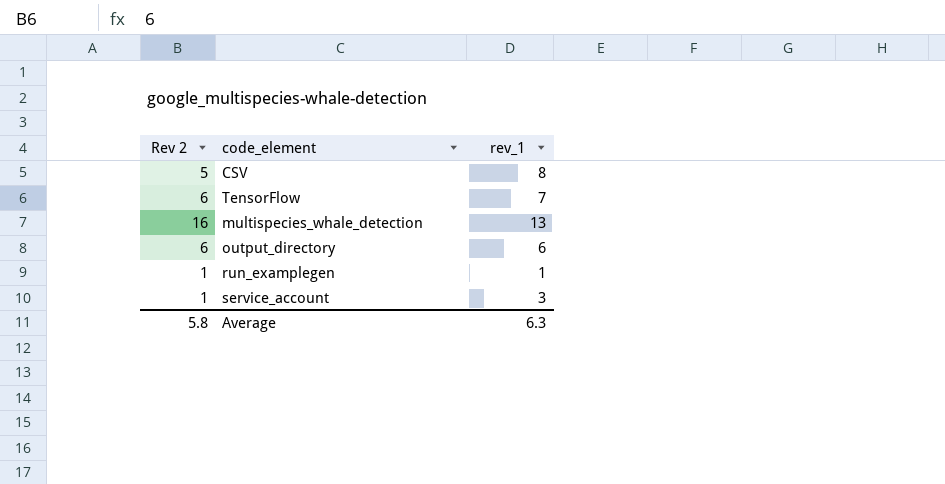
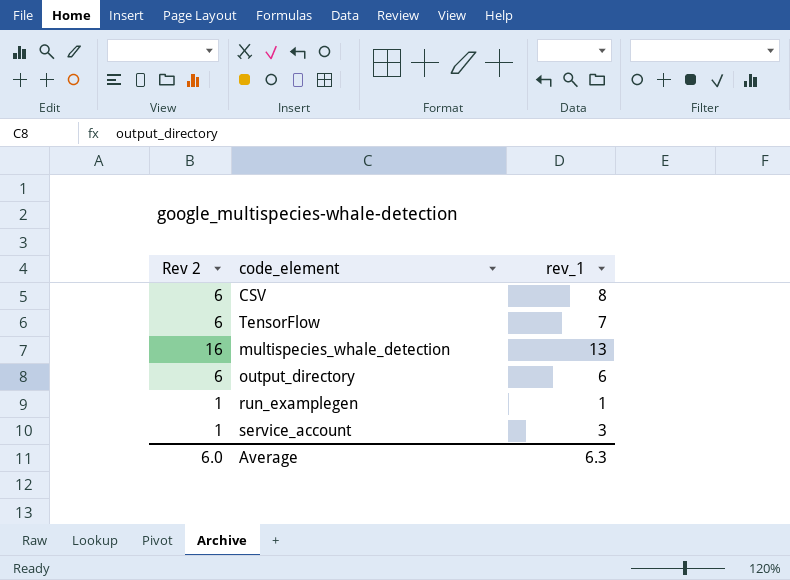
CSV | Rev 2: 5 -> 6
Average | Rev 2: 5.8 -> 6.0

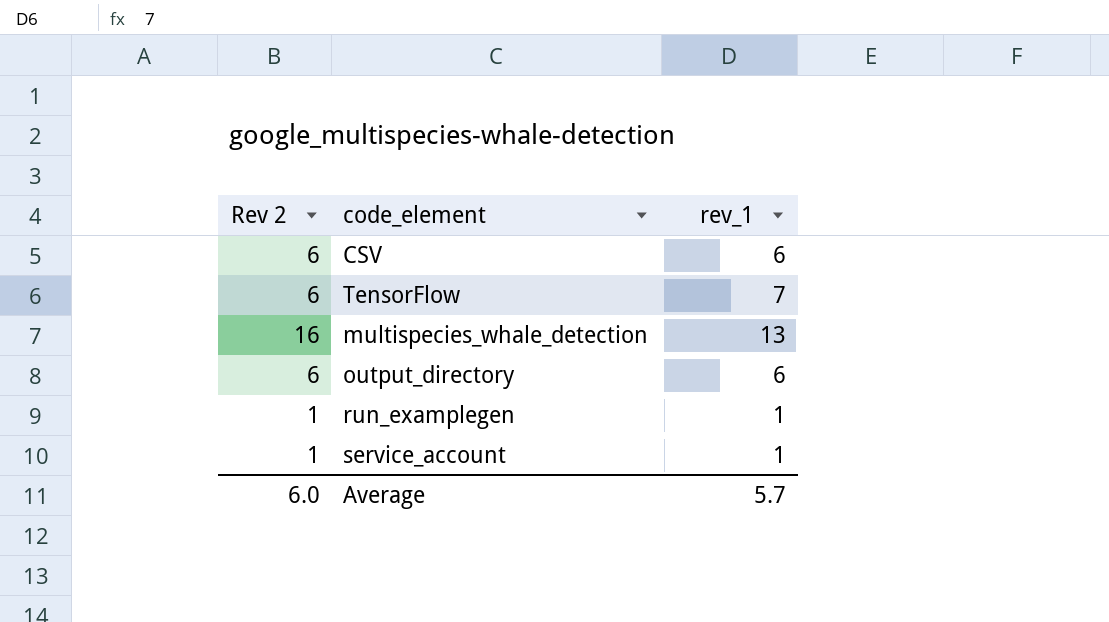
CSV | rev_1: 8 -> 6
service_account | rev_1: 3 -> 1
Average | rev_1: 6.3 -> 5.7

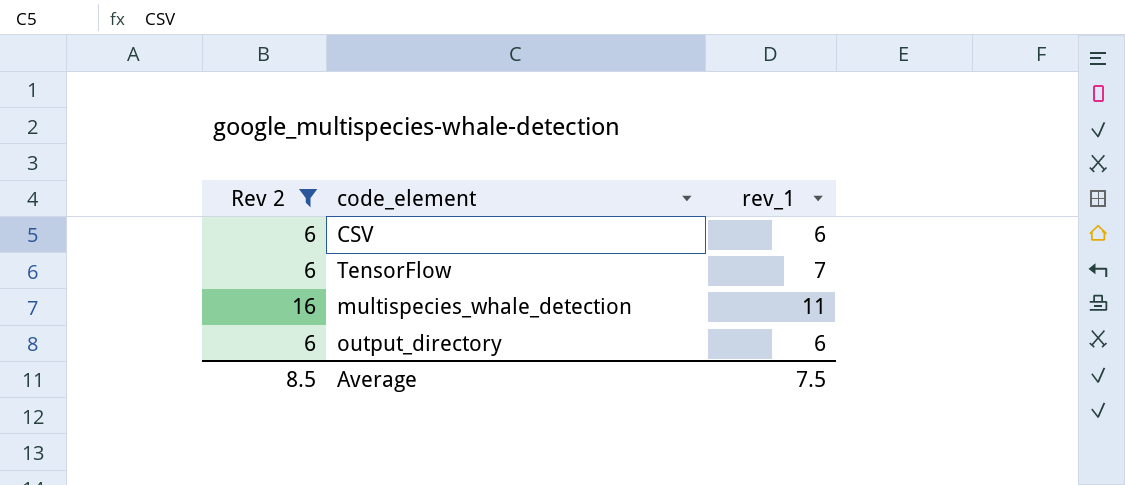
filter: none -> Rev 2 != 1
multispecies_whale_detection | rev_1: 13 -> 11
Average | Rev 2: 6.0 -> 8.5
Average | rev_1: 5.7 -> 7.5

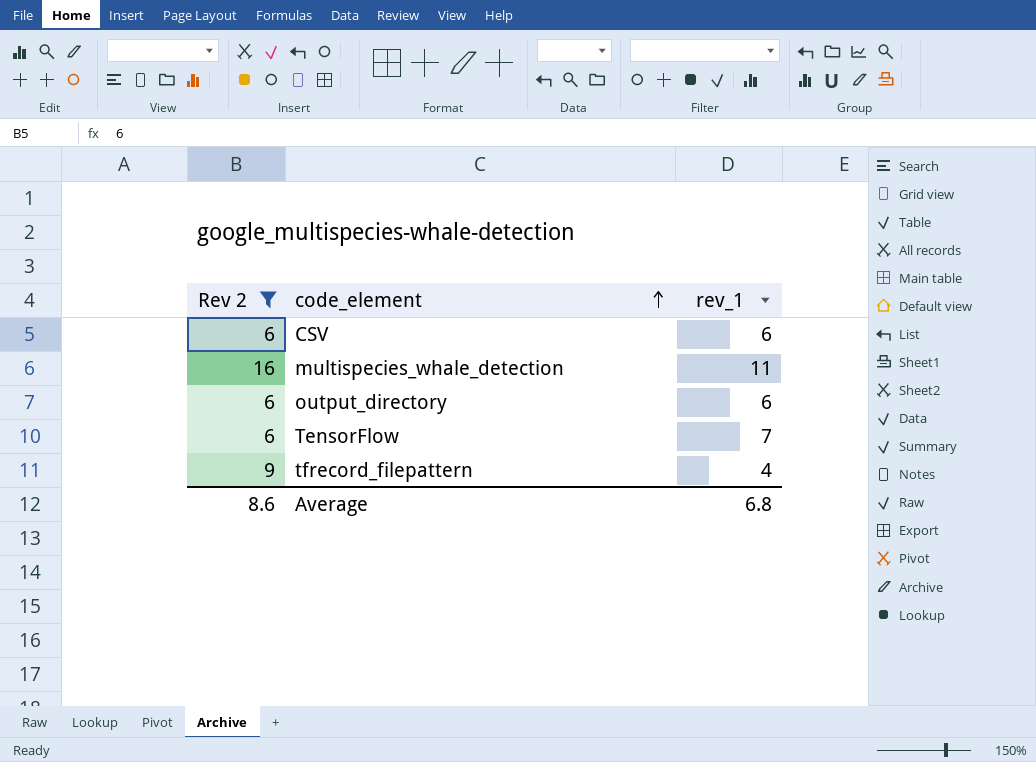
row order: none -> code_element ascending
row tfrecord_filepattern: none -> 9 | 4
Average | Rev 2: 8.5 -> 8.6
Average | rev_1: 7.5 -> 6.8

